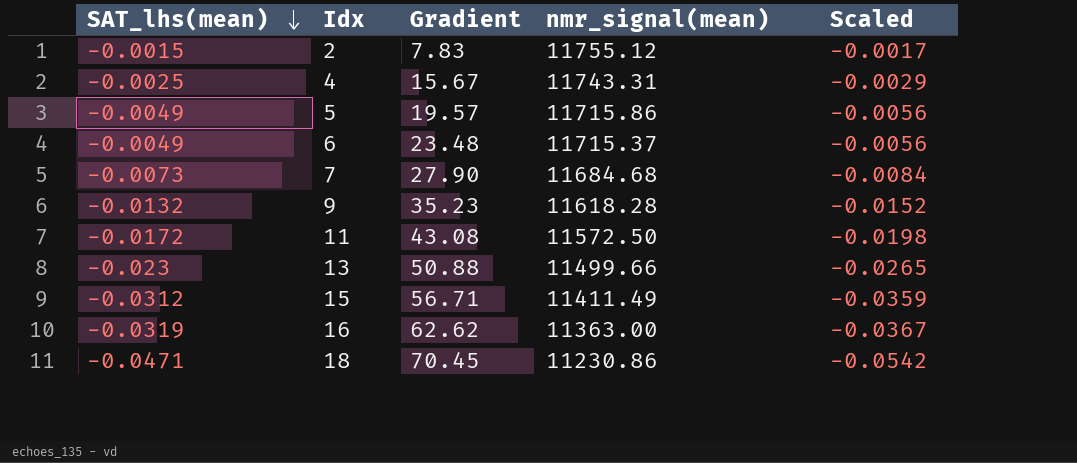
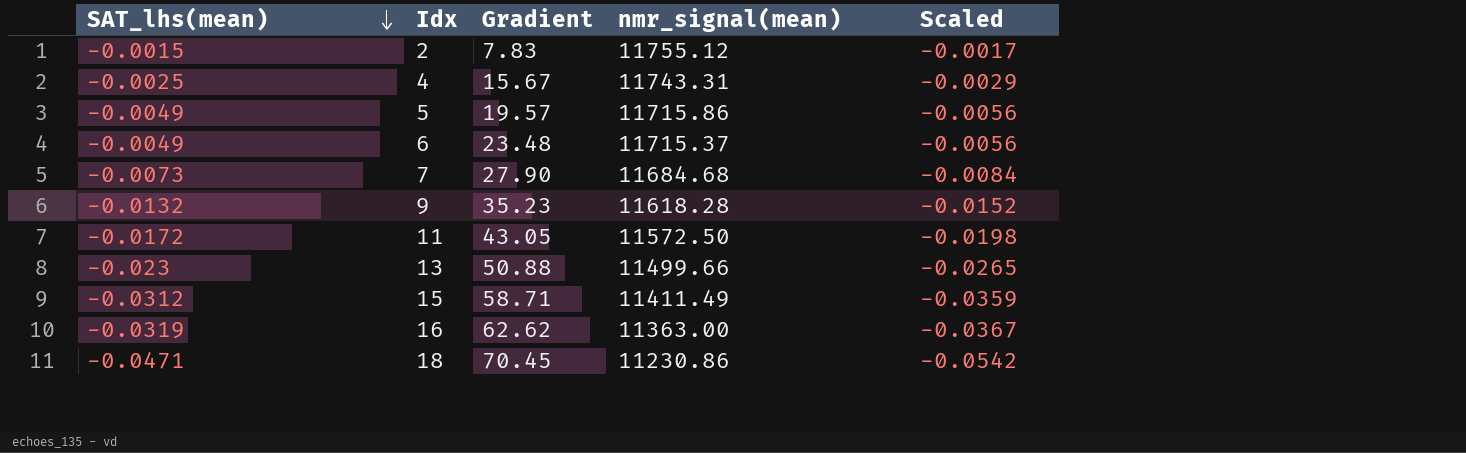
11 | Gradient: 43.08 -> 43.05
15 | Gradient: 56.71 -> 58.71

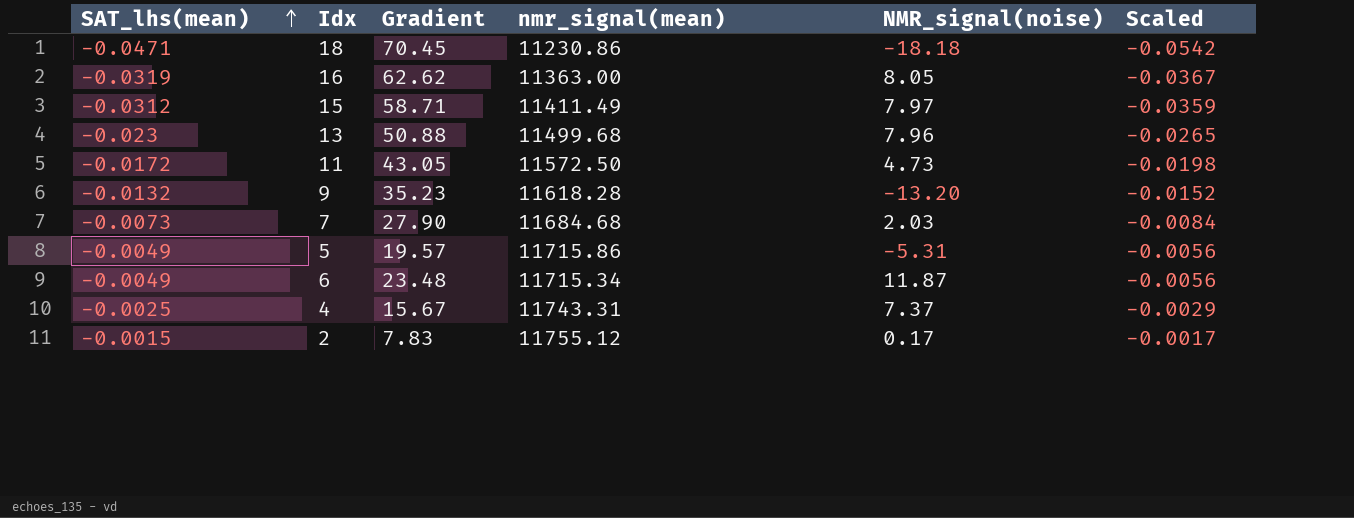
row order: SAT_lhs(mean) descending -> SAT_lhs(mean) ascending
column NMR_signal(noise) | position: none -> 5
13 | nmr_signal(mean): 11499.66 -> 11499.68
6 | nmr_signal(mean): 11715.37 -> 11715.34

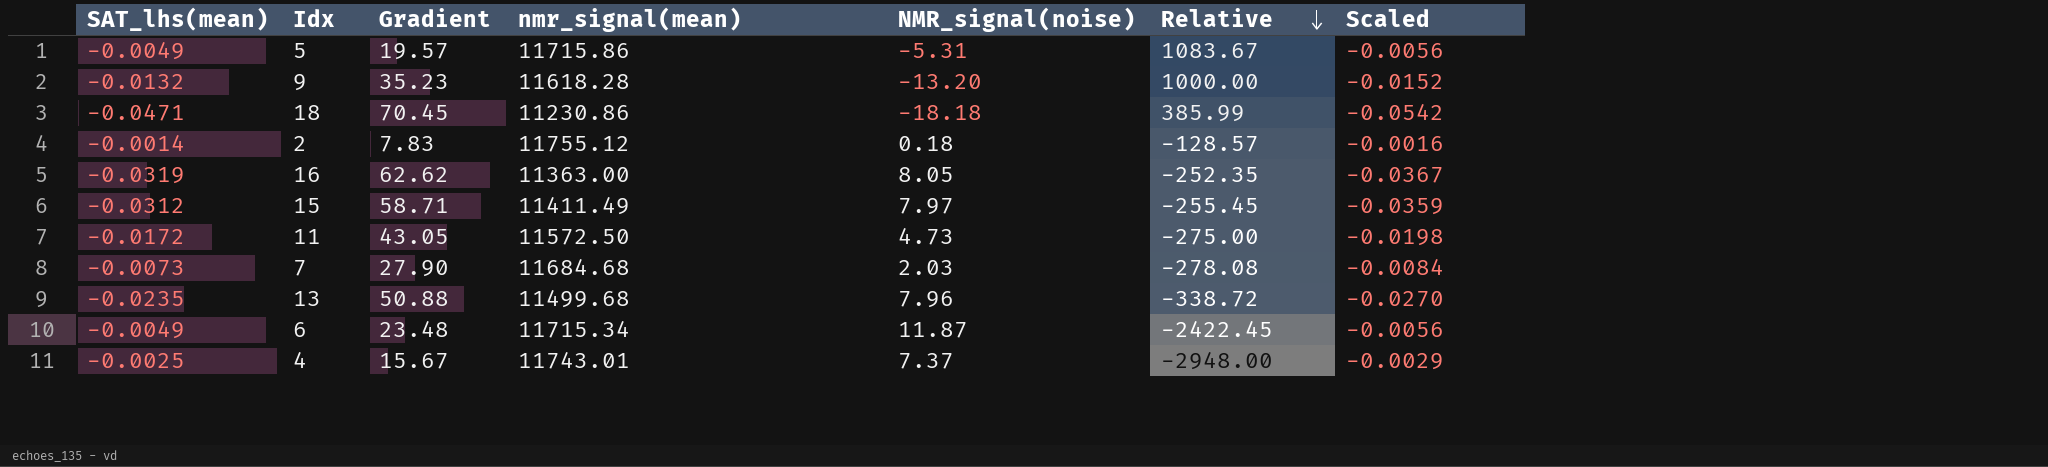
row order: SAT_lhs(mean) ascending -> Relative descending
column Relative | formula: none -> [NMR_signal(noise)] / [SAT_lhs(mean)]
2 | SAT_lhs(mean): -0.0015 -> -0.0014
2 | NMR_signal(noise): 0.17 -> 0.18
2 | Scaled: -0.0017 -> -0.0016
13 | SAT_lhs(mean): -0.023 -> -0.0235
13 | Scaled: -0.0265 -> -0.0270
4 | nmr_signal(mean): 11743.31 -> 11743.01

